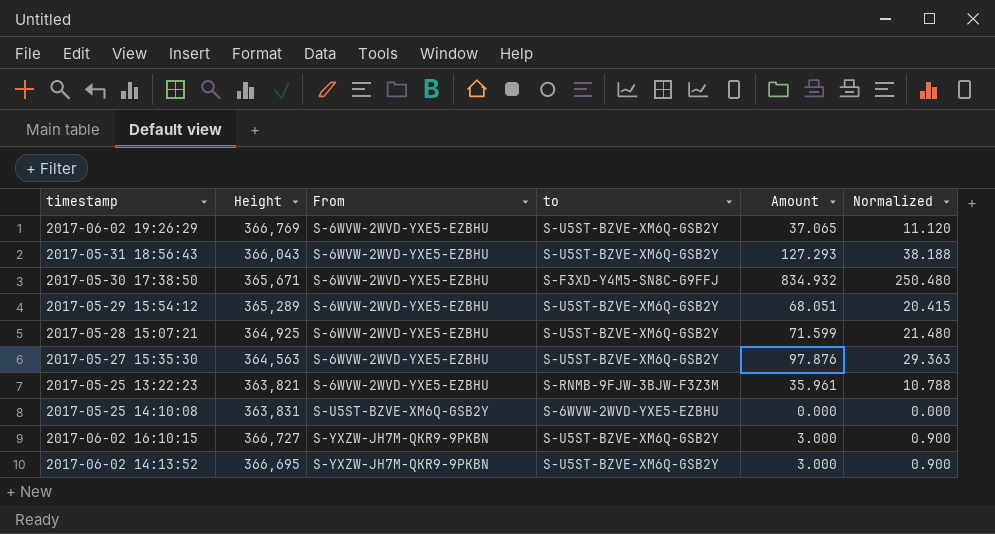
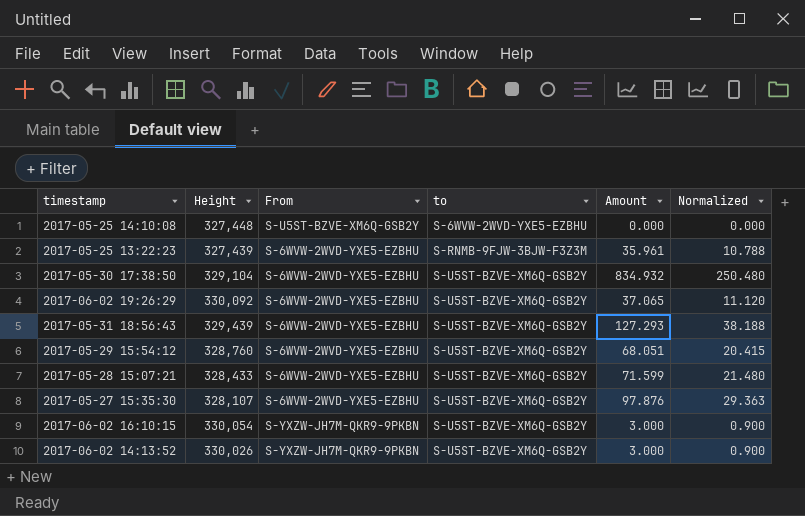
row order: From ascending -> to ascending
2017-05-25 14:10:08 | Height: 363,831 -> 327,448
2017-05-25 13:22:23 | Height: 363,821 -> 327,439
2017-05-30 17:38:50 | Height: 365,671 -> 329,104
2017-05-30 17:38:50 | to: S-F3XD-Y4M5-SN8C-G9FFJ -> S-U5ST-BZVE-XM6Q-GSB2Y
2017-06-02 19:26:29 | Height: 366,769 -> 330,092
2017-05-31 18:56:43 | Height: 366,043 -> 329,439
2017-05-29 15:54:12 | Height: 365,289 -> 328,760
2017-05-28 15:07:21 | Height: 364,925 -> 328,433
2017-05-27 15:35:30 | Height: 364,563 -> 328,107
2017-06-02 16:10:15 | Height: 366,727 -> 330,054
2017-06-02 14:13:52 | Height: 366,695 -> 330,026

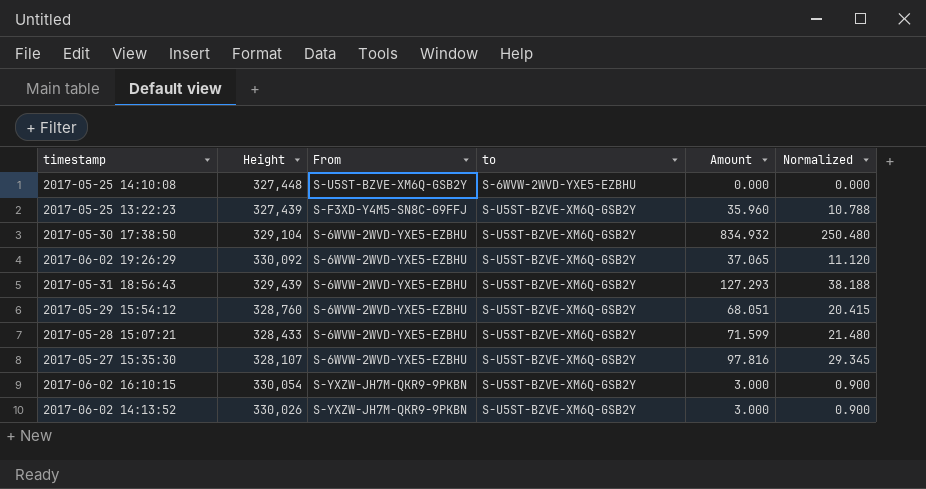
2017-05-25 13:22:23 | From: S-6WVW-2WVD-YXE5-EZBHU -> S-F3XD-Y4M5-SN8C-G9FFJ
2017-05-25 13:22:23 | to: S-RNMB-9FJW-3BJW-F3Z3M -> S-U5ST-BZVE-XM6Q-GSB2Y
2017-05-25 13:22:23 | Amount: 35.961 -> 35.960
2017-05-27 15:35:30 | Amount: 97.876 -> 97.816
2017-05-27 15:35:30 | Normalized: 29.363 -> 29.345

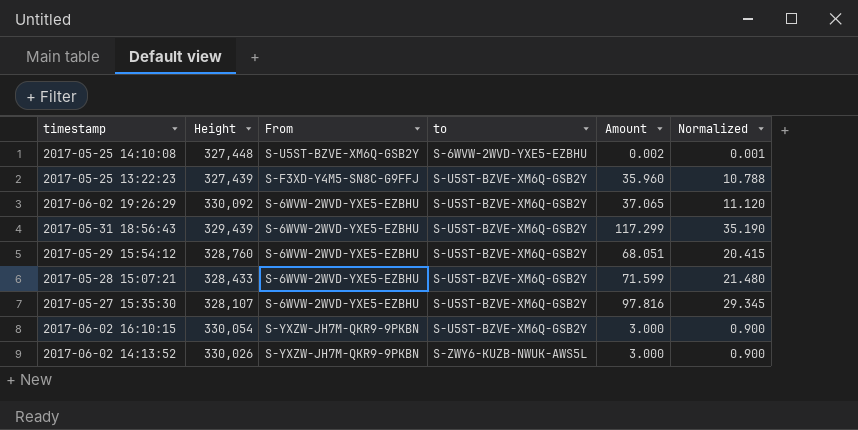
row 2017-05-30 17:38:50: 329,104 | S-6WVW-2WVD-YXE5-EZBHU | S-U5ST-BZVE-XM6Q-GSB2Y | 834.932 | 250.480 -> none
2017-05-25 14:10:08 | Amount: 0.000 -> 0.002
2017-05-25 14:10:08 | Normalized: 0.000 -> 0.001
2017-05-31 18:56:43 | Amount: 127.293 -> 117.299
2017-05-31 18:56:43 | Normalized: 38.188 -> 35.190
2017-06-02 14:13:52 | to: S-U5ST-BZVE-XM6Q-GSB2Y -> S-ZWY6-KUZB-NWUK-AWS5L

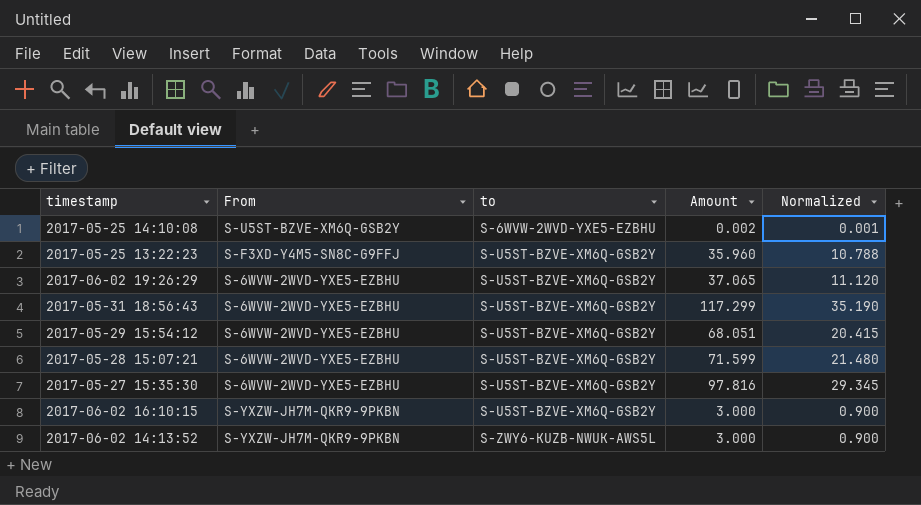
column Height | position: 2 -> none

